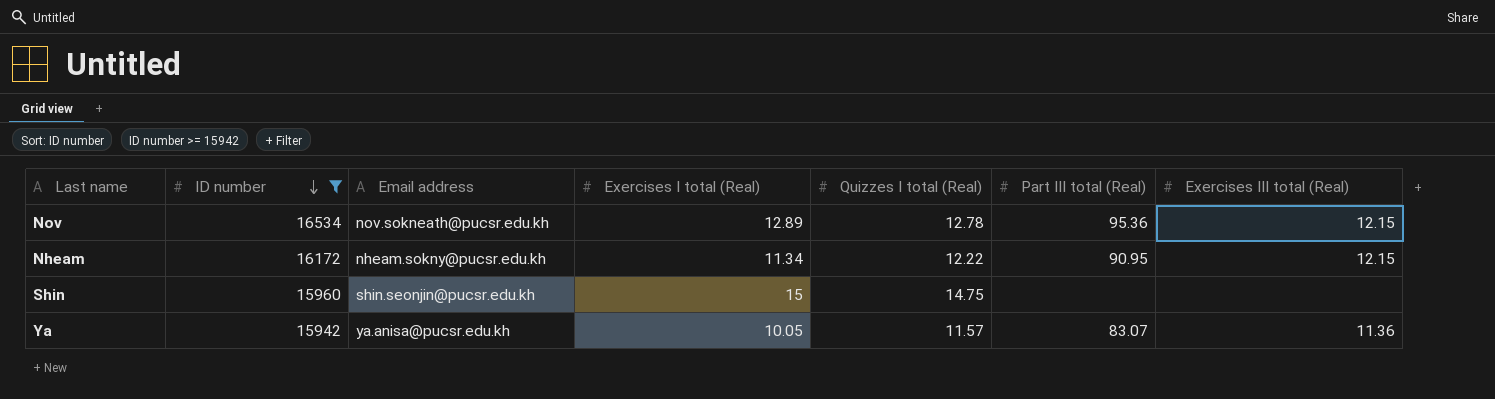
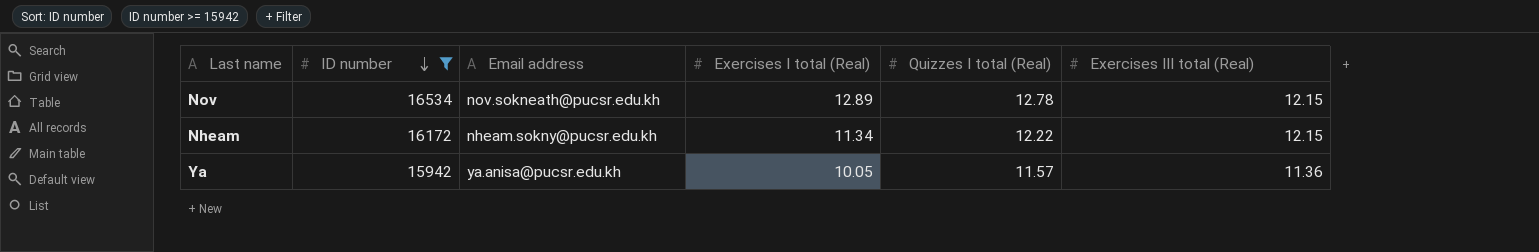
column Part III total (Real) | position: 6 -> none
row Shin: 15960 | shin.seonjin@pucsr.edu.kh | 15 | 14.75 | none | none -> none

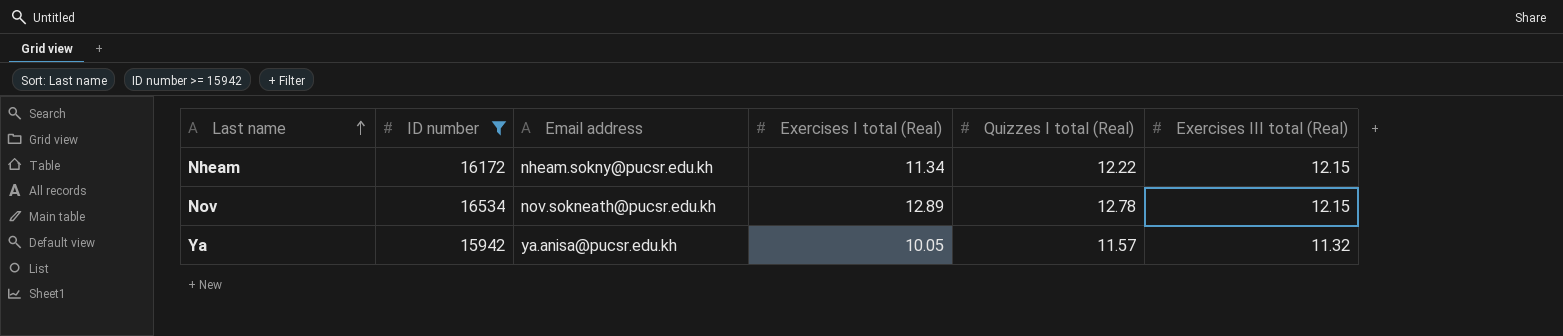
row order: ID number descending -> Last name ascending
Ya | Exercises III total (Real): 11.36 -> 11.32

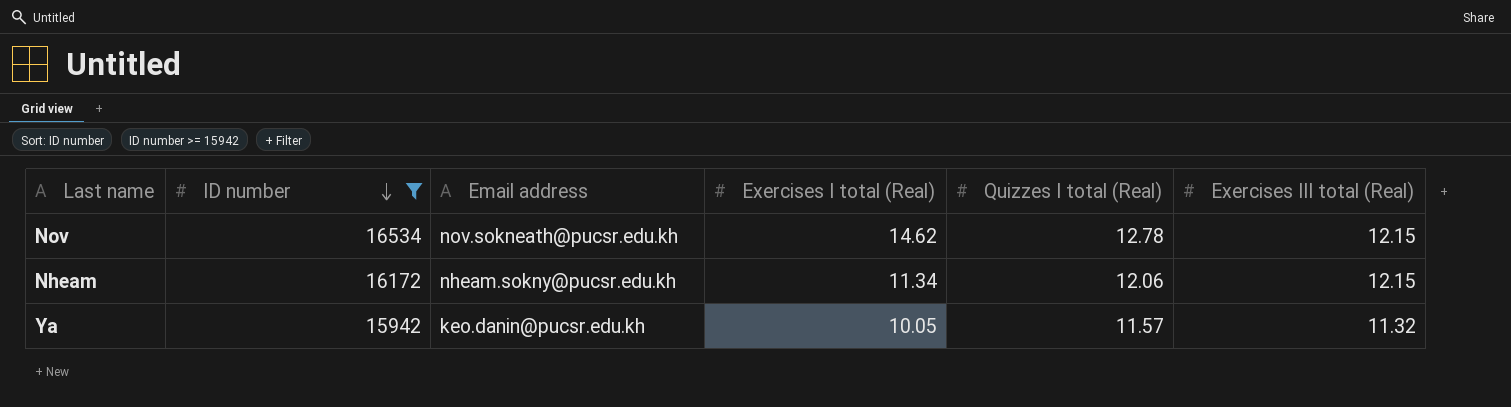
row order: Last name ascending -> ID number descending
Nov | Exercises I total (Real): 12.89 -> 14.62
Nheam | Quizzes I total (Real): 12.22 -> 12.06
Ya | Email address: ya.anisa@pucsr.edu.kh -> keo.danin@pucsr.edu.kh

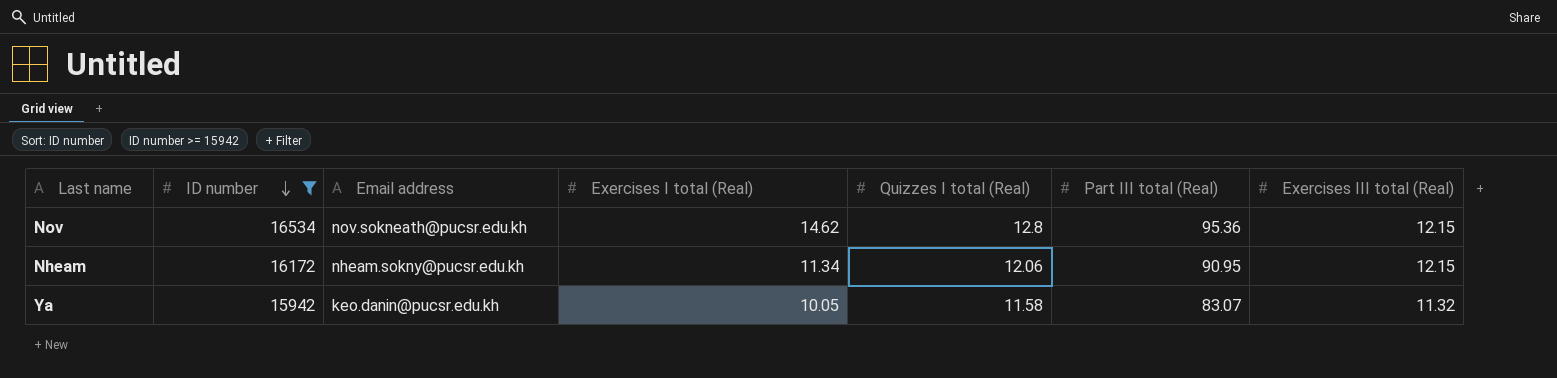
column Part III total (Real) | position: none -> 6
Nov | Quizzes I total (Real): 12.78 -> 12.8
Ya | Quizzes I total (Real): 11.57 -> 11.58

